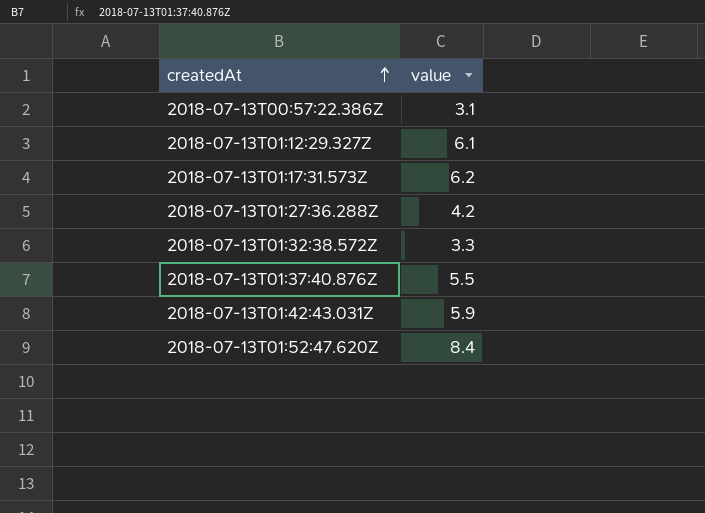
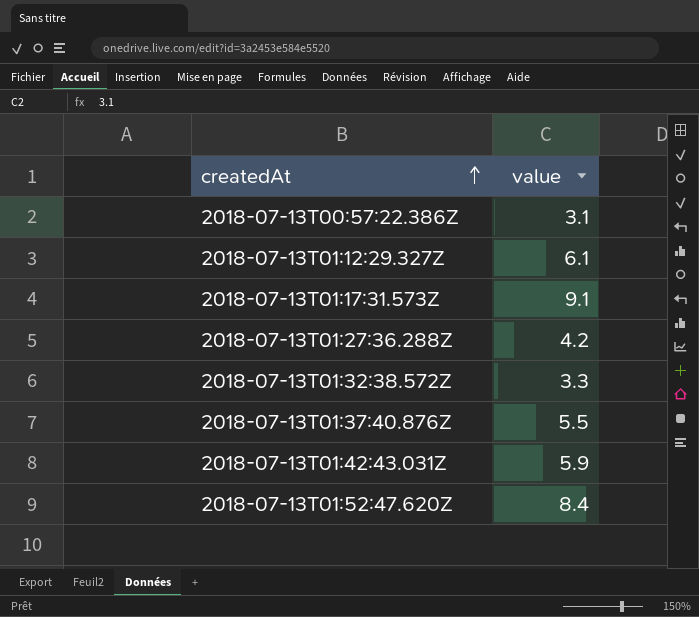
2018-07-13T01:17:31.573Z | value: 6.2 -> 9.1

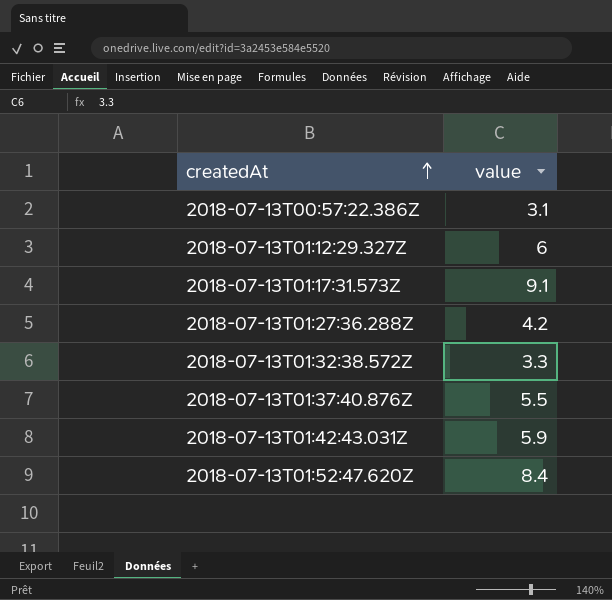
2018-07-13T01:12:29.327Z | value: 6.1 -> 6

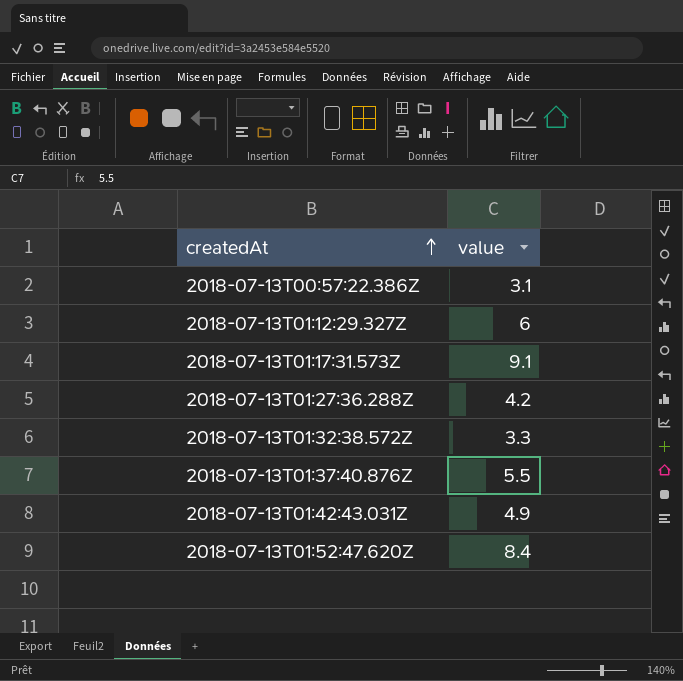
2018-07-13T01:42:43.031Z | value: 5.9 -> 4.9

